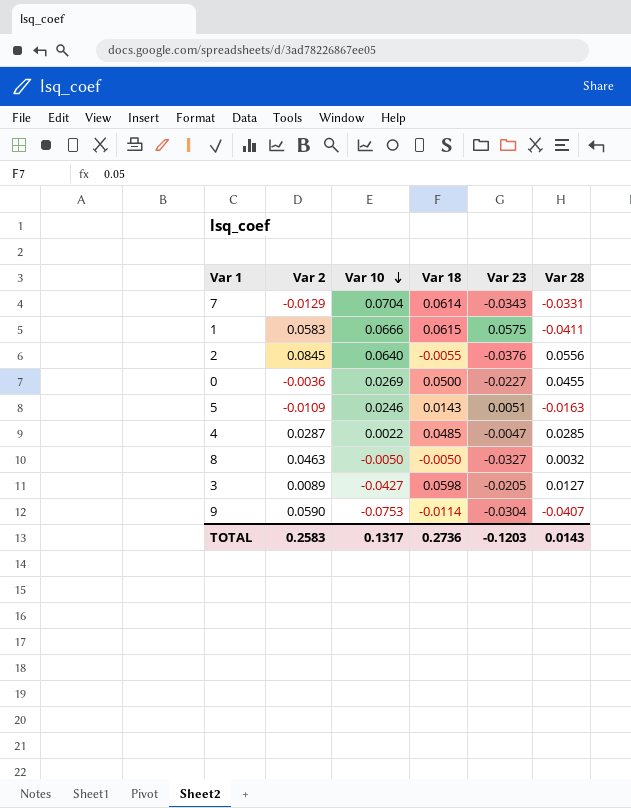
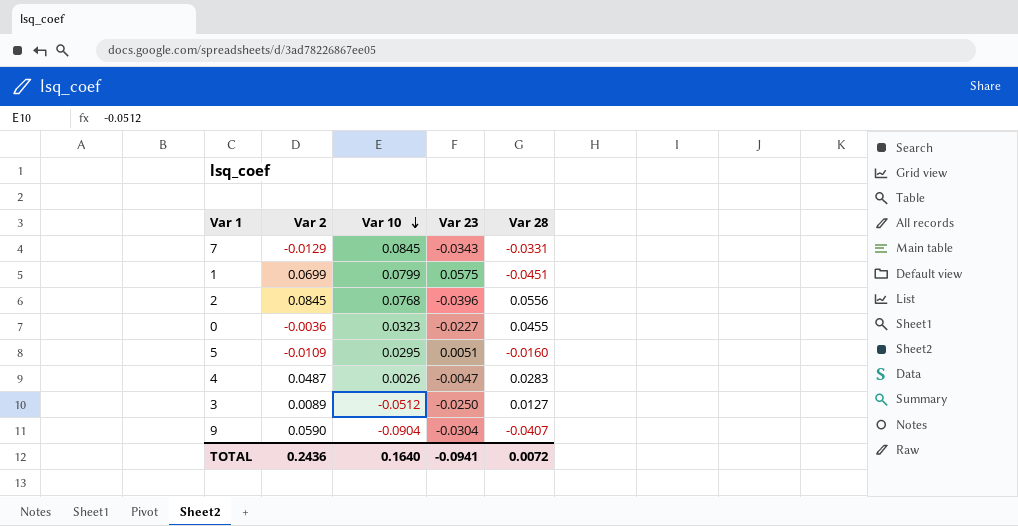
column Var 18 | position: 4 -> none
row 8: 0.0463 | -0.0050 | -0.0050 | -0.0327 | 0.0032 -> none
7 | Var 10: 0.0704 -> 0.0845
1 | Var 2: 0.0583 -> 0.0699
1 | Var 10: 0.0666 -> 0.0799
1 | Var 28: -0.0411 -> -0.0451
2 | Var 10: 0.0640 -> 0.0768
2 | Var 23: -0.0376 -> -0.0396
0 | Var 10: 0.0269 -> 0.0323
5 | Var 10: 0.0246 -> 0.0295
5 | Var 28: -0.0163 -> -0.0160
4 | Var 2: 0.0287 -> 0.0487
4 | Var 10: 0.0022 -> 0.0026
4 | Var 28: 0.0285 -> 0.0283
3 | Var 10: -0.0427 -> -0.0512
3 | Var 23: -0.0205 -> -0.0250
9 | Var 10: -0.0753 -> -0.0904
TOTAL | Var 2: 0.2583 -> 0.2436
TOTAL | Var 10: 0.1317 -> 0.1640
TOTAL | Var 23: -0.1203 -> -0.0941
TOTAL | Var 28: 0.0143 -> 0.0072

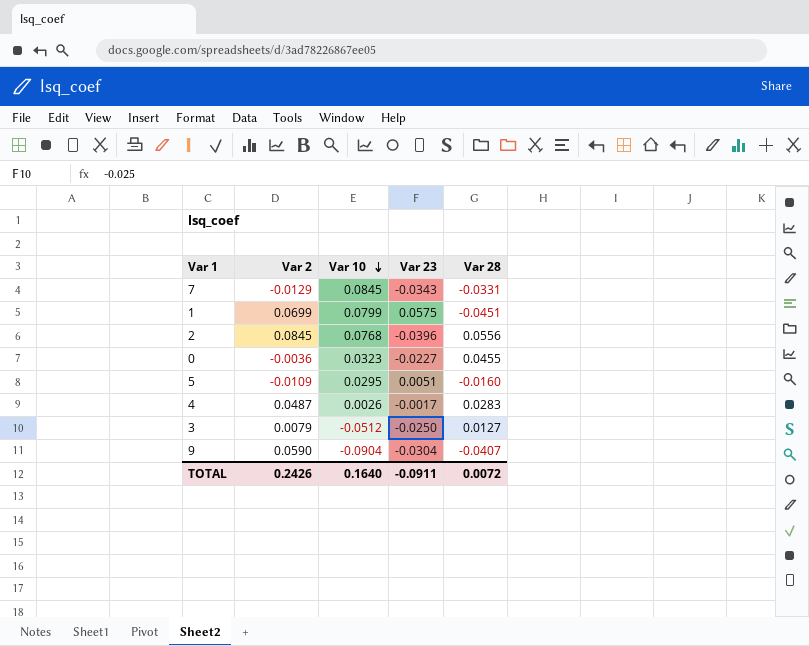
4 | Var 23: -0.0047 -> -0.0017
3 | Var 2: 0.0089 -> 0.0079
TOTAL | Var 2: 0.2436 -> 0.2426
TOTAL | Var 23: -0.0941 -> -0.0911

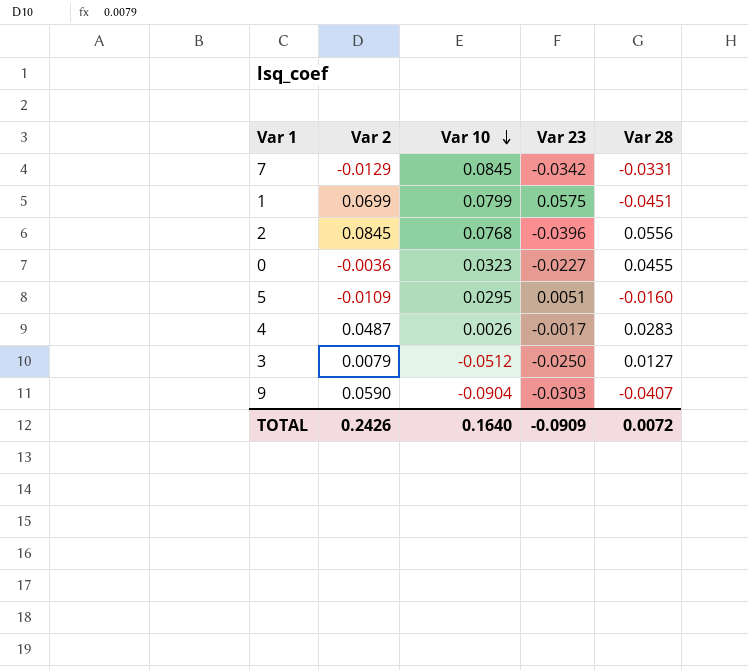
7 | Var 23: -0.0343 -> -0.0342
9 | Var 23: -0.0304 -> -0.0303
TOTAL | Var 23: -0.0911 -> -0.0909

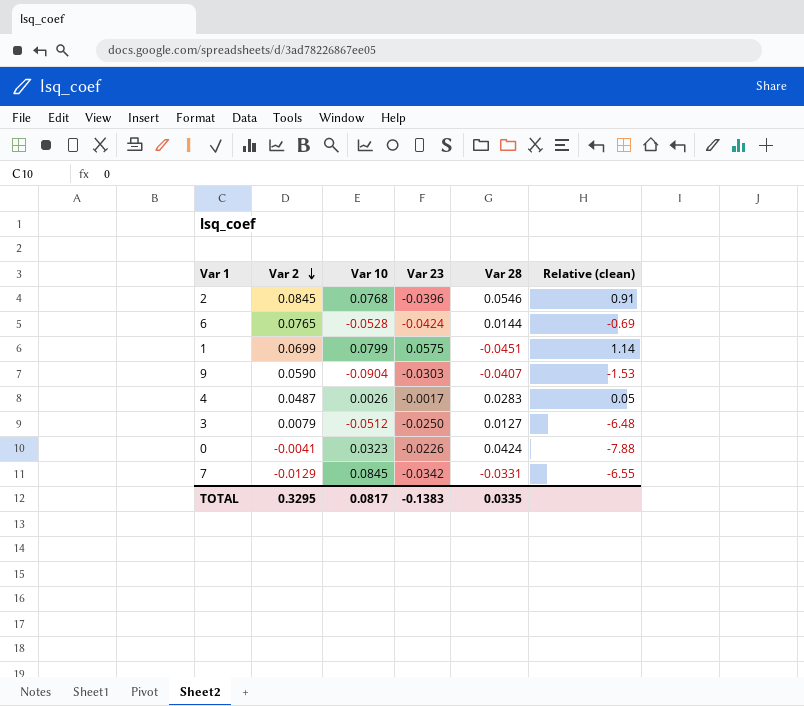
row order: Var 10 descending -> Var 2 descending
column Relative (clean) | formula: none -> [Var 10] / [Var 2]
row 5: -0.0109 | 0.0295 | 0.0051 | -0.0160 -> none
2 | Var 28: 0.0556 -> 0.0546
row 6: none -> 0.0765 | -0.0528 | -0.0424 | 0.0144 | -0.69
0 | Var 2: -0.0036 -> -0.0041
0 | Var 23: -0.0227 -> -0.0226
0 | Var 28: 0.0455 -> 0.0424
TOTAL | Var 2: 0.2426 -> 0.3295
TOTAL | Var 10: 0.1640 -> 0.0817
TOTAL | Var 23: -0.0909 -> -0.1383
TOTAL | Var 28: 0.0072 -> 0.0335

